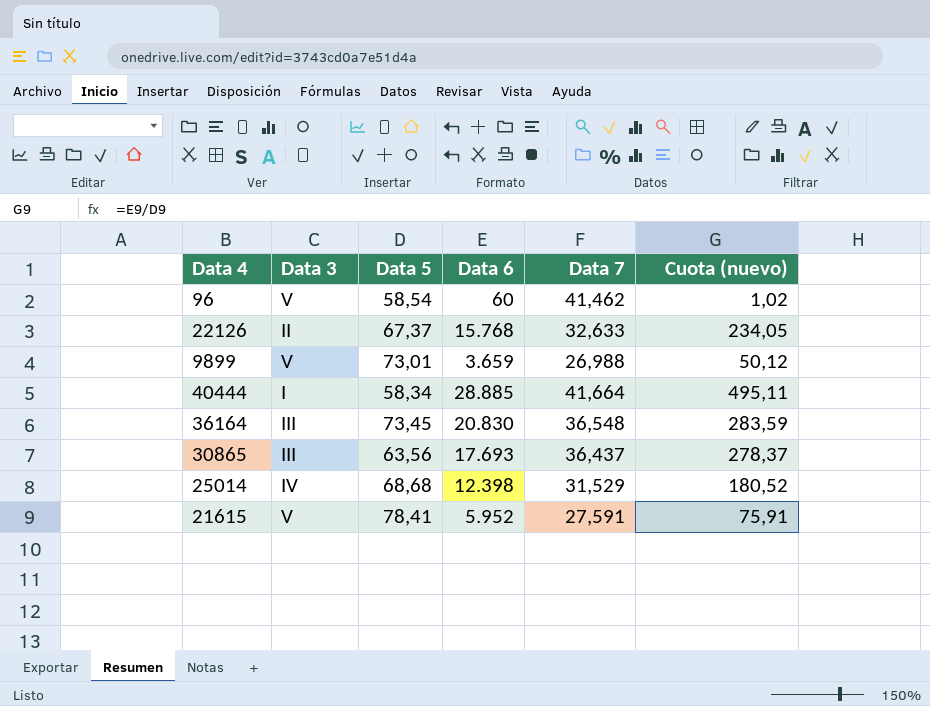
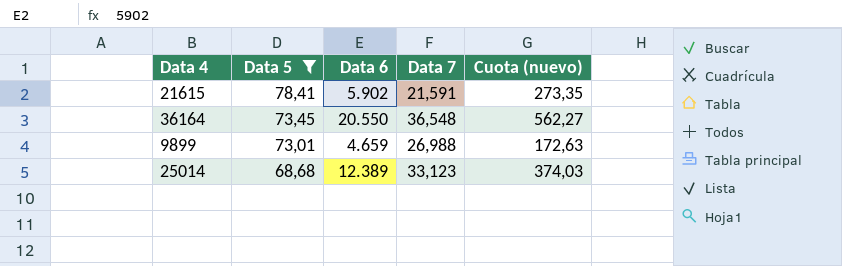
filter: none -> Data 5 >= 68,68
row order: none -> Data 5 descending
column Data 3 | position: 2 -> none
column Cuota (nuevo) | formula: [Data 6] / [Data 5] -> [Data 6] / [Data 7]
21615 | Data 6: 5.952 -> 5.902
21615 | Data 7: 27,591 -> 21,591
36164 | Data 6: 20.830 -> 20.550
9899 | Data 6: 3.659 -> 4.659
25014 | Data 6: 12.398 -> 12.389
25014 | Data 7: 31,529 -> 33,123

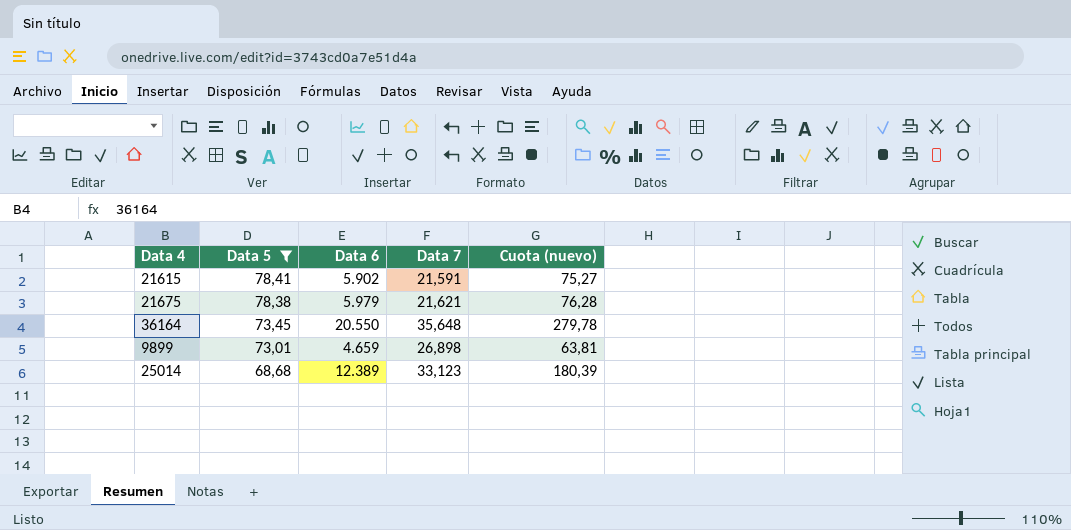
column Cuota (nuevo) | formula: [Data 6] / [Data 7] -> [Data 6] / [Data 5]
row 21675: none -> 78,38 | 5.979 | 21,621 | 76,28
36164 | Data 7: 36,548 -> 35,648
9899 | Data 7: 26,988 -> 26,898

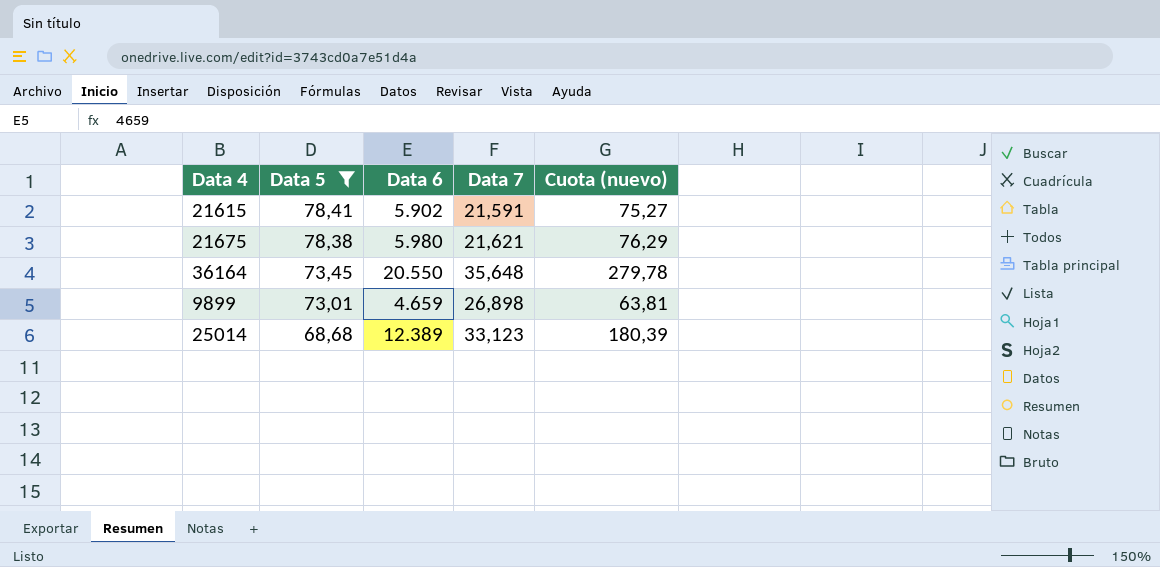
21675 | Data 6: 5.979 -> 5.980
21675 | Cuota (nuevo): 76,28 -> 76,29

